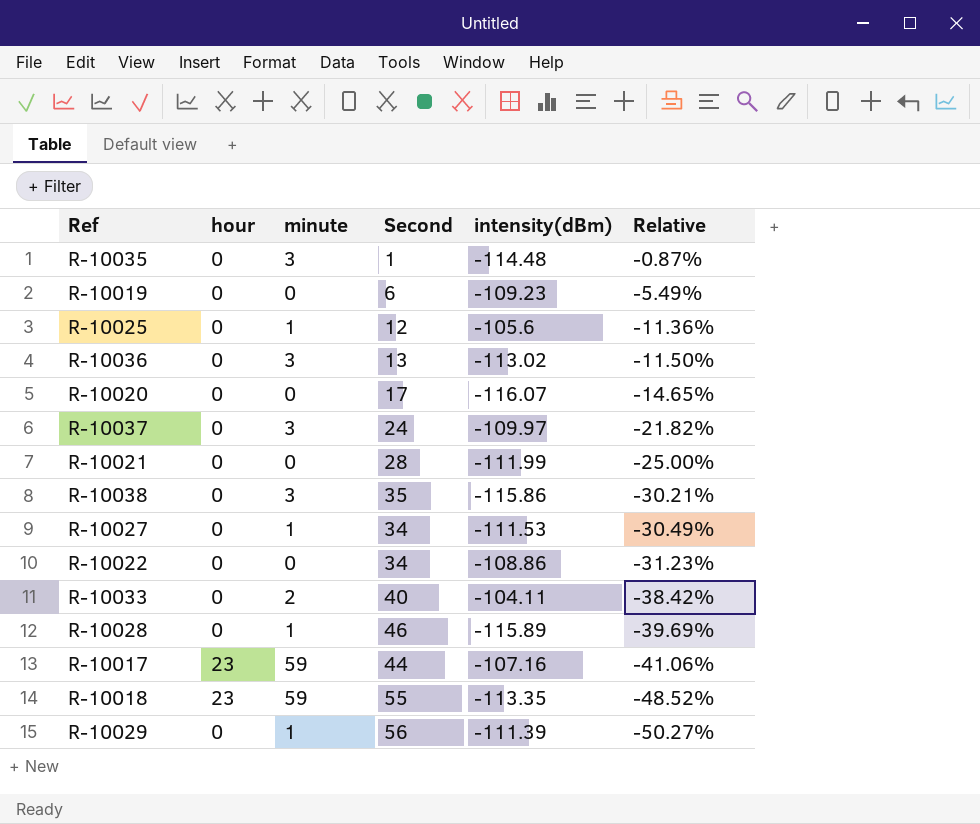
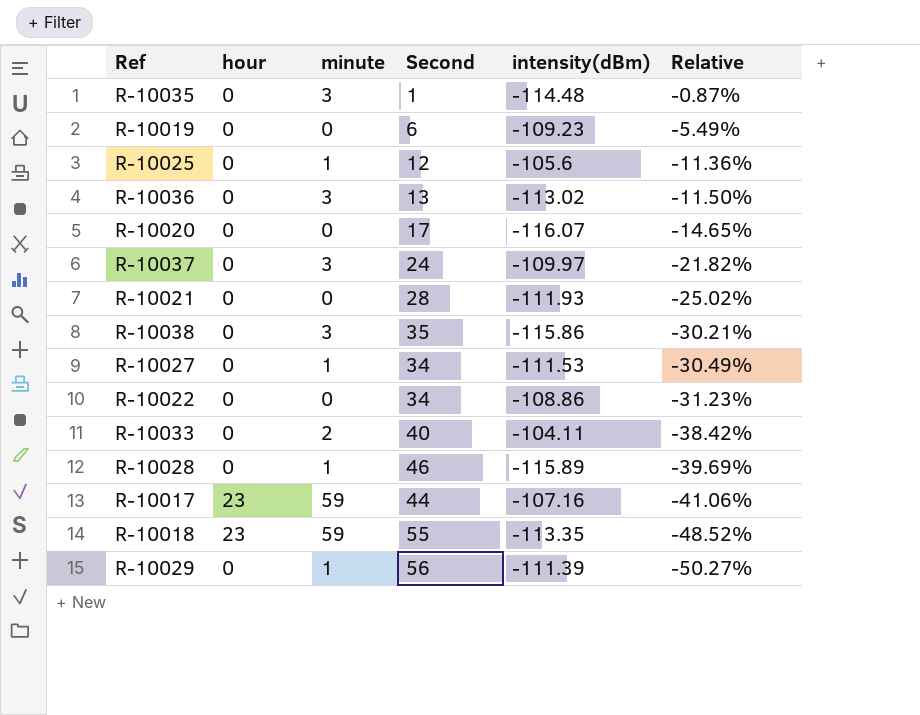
R-10021 | intensity(dBm): -111.99 -> -111.93
R-10021 | Relative: -25.00% -> -25.02%

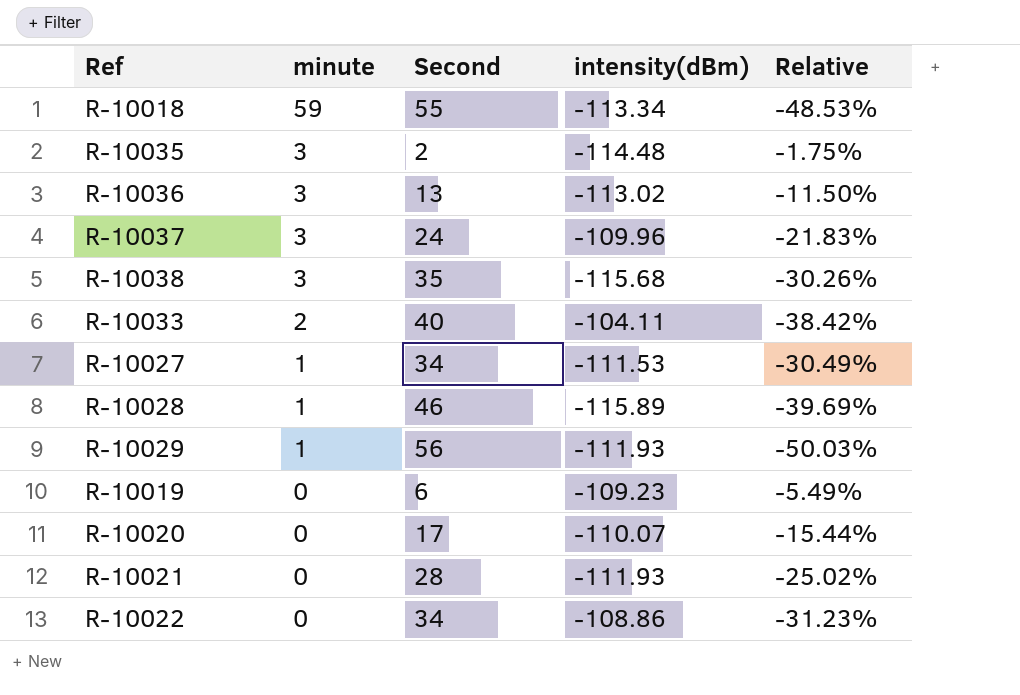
row order: Relative descending -> minute descending
column hour | position: 2 -> none
row R-10025: 0 | 1 | 12 | -105.6 | -11.36% -> none
row R-10017: 23 | 59 | 44 | -107.16 | -41.06% -> none
R-10018 | intensity(dBm): -113.35 -> -113.34
R-10018 | Relative: -48.52% -> -48.53%
R-10035 | Second: 1 -> 2
R-10035 | Relative: -0.87% -> -1.75%
R-10037 | intensity(dBm): -109.97 -> -109.96
R-10037 | Relative: -21.82% -> -21.83%
R-10038 | intensity(dBm): -115.86 -> -115.68
R-10038 | Relative: -30.21% -> -30.26%
R-10029 | intensity(dBm): -111.39 -> -111.93
R-10029 | Relative: -50.27% -> -50.03%
R-10020 | intensity(dBm): -116.07 -> -110.07
R-10020 | Relative: -14.65% -> -15.44%

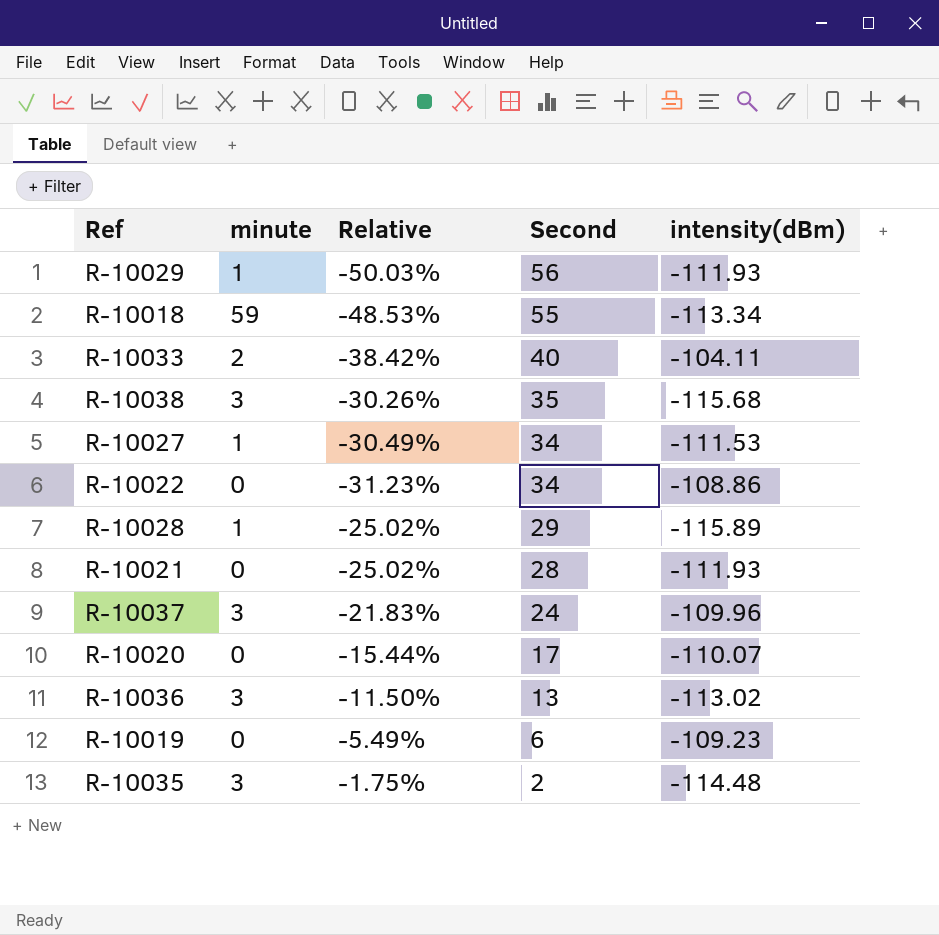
row order: minute descending -> Second descending
column Relative | position: 5 -> 3
R-10028 | Relative: -39.69% -> -25.02%
R-10028 | Second: 46 -> 29

